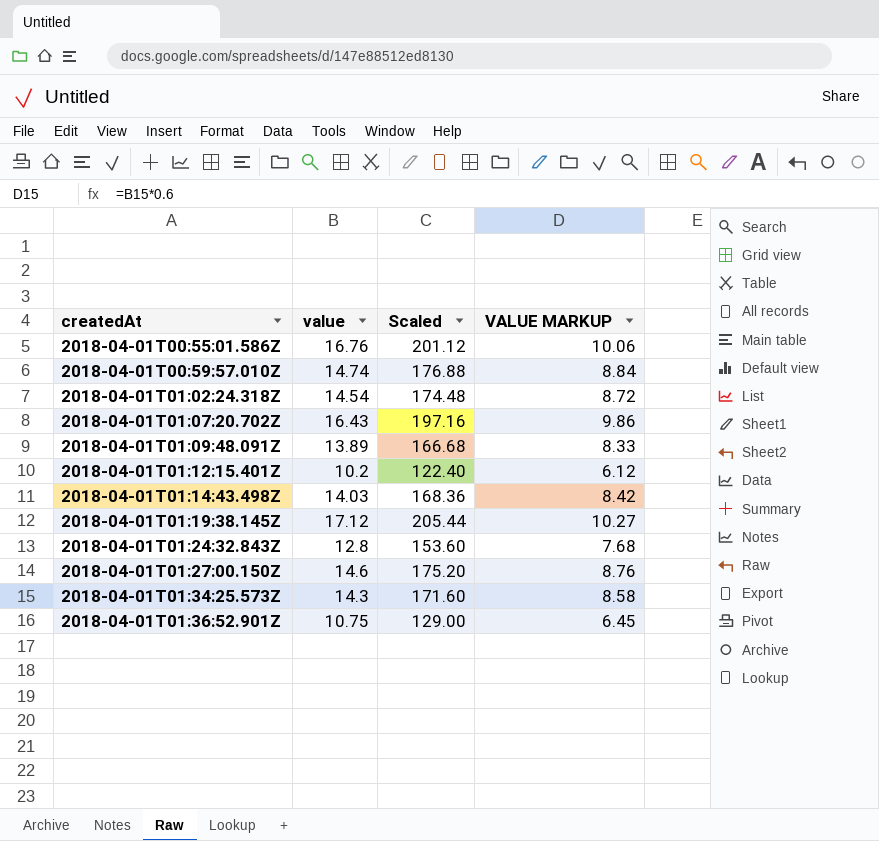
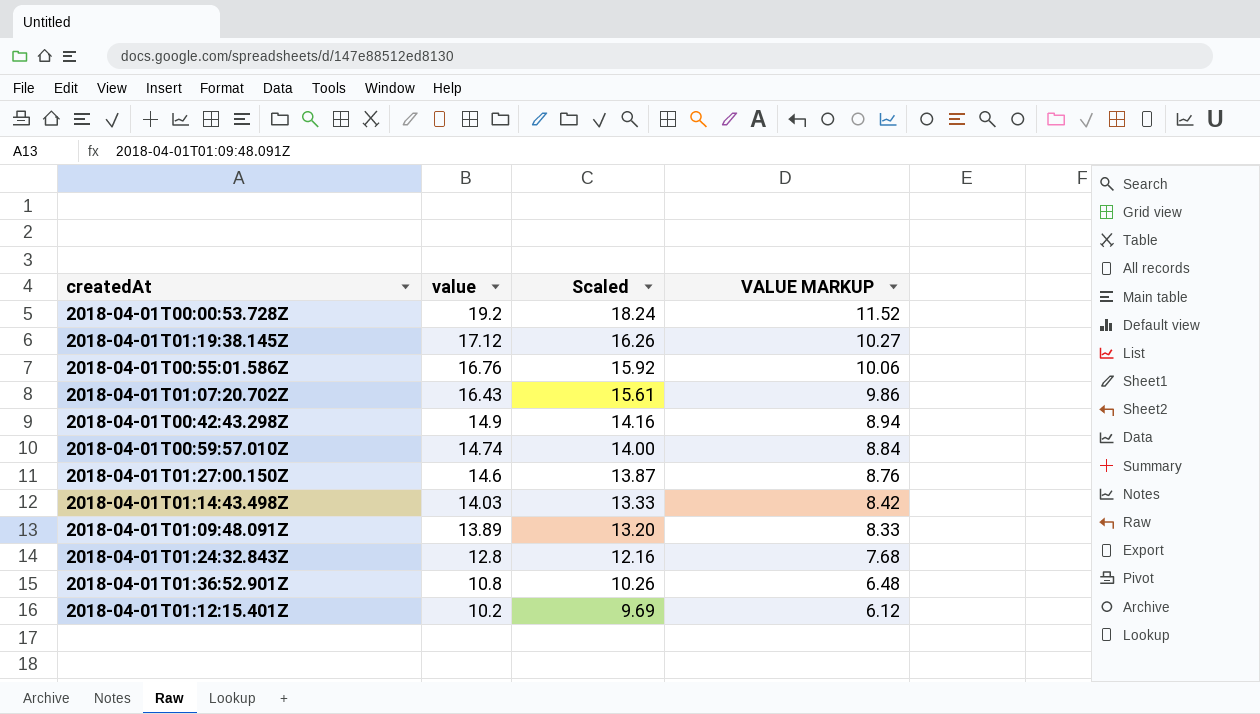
row order: createdAt ascending -> value descending
column Scaled | formula: [value] * 12 -> [value] * 0.95
row 2018-04-01T01:02:24.318Z: 14.54 | 174.48 | 8.72 -> none
row 2018-04-01T01:34:25.573Z: 14.3 | 171.60 | 8.58 -> none
row 2018-04-01T00:00:53.728Z: none -> 19.2 | 18.24 | 11.52
row 2018-04-01T00:42:43.298Z: none -> 14.9 | 14.16 | 8.94
2018-04-01T01:36:52.901Z | value: 10.75 -> 10.8
2018-04-01T01:36:52.901Z | VALUE MARKUP: 6.45 -> 6.48

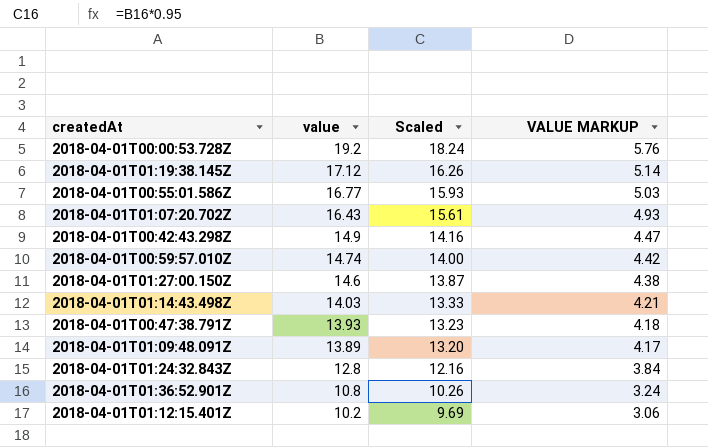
column VALUE MARKUP | formula: [value] * 0.6 -> [value] * 0.3
2018-04-01T00:55:01.586Z | value: 16.76 -> 16.77
2018-04-01T00:55:01.586Z | Scaled: 15.92 -> 15.93
row 2018-04-01T00:47:38.791Z: none -> 13.93 | 13.23 | 4.18

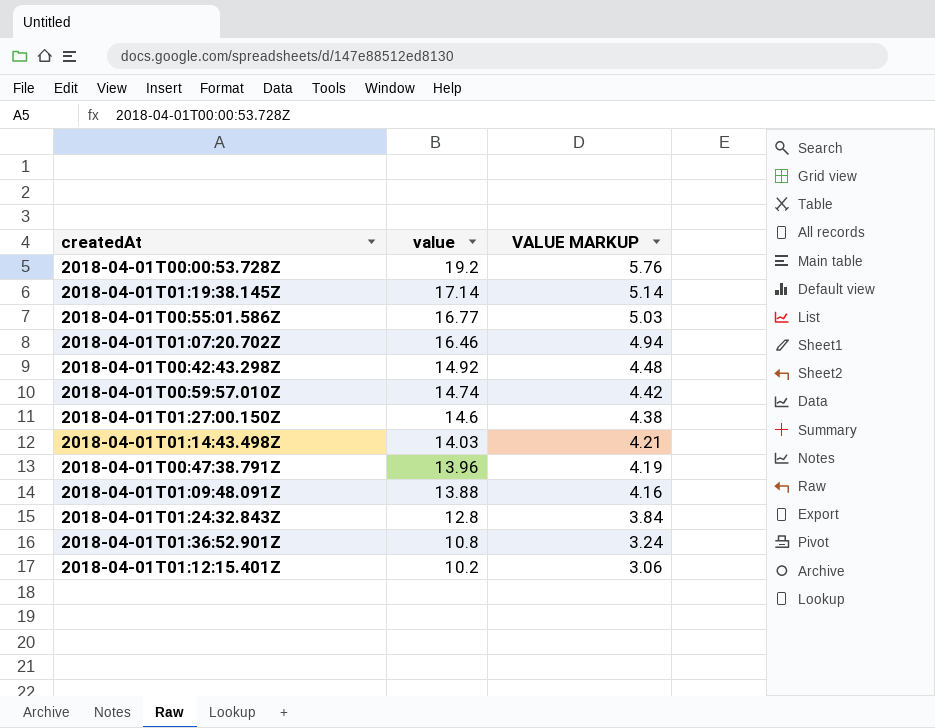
column Scaled | formula: [value] * 0.95 -> none
2018-04-01T01:19:38.145Z | value: 17.12 -> 17.14
2018-04-01T01:07:20.702Z | value: 16.43 -> 16.46
2018-04-01T01:07:20.702Z | VALUE MARKUP: 4.93 -> 4.94
2018-04-01T00:42:43.298Z | value: 14.9 -> 14.92
2018-04-01T00:42:43.298Z | VALUE MARKUP: 4.47 -> 4.48
2018-04-01T00:47:38.791Z | value: 13.93 -> 13.96
2018-04-01T00:47:38.791Z | VALUE MARKUP: 4.18 -> 4.19
2018-04-01T01:09:48.091Z | value: 13.89 -> 13.88
2018-04-01T01:09:48.091Z | VALUE MARKUP: 4.17 -> 4.16

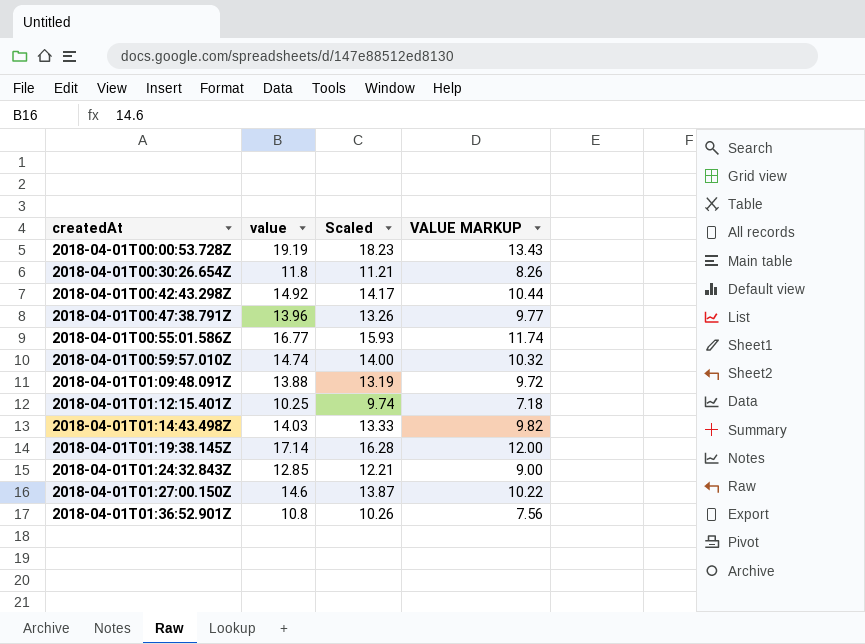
row order: value descending -> createdAt ascending
column Scaled | formula: none -> [value] * 0.95
column VALUE MARKUP | formula: [value] * 0.3 -> [value] * 0.7
row 2018-04-01T01:07:20.702Z: 16.46 | 4.94 -> none
2018-04-01T00:00:53.728Z | value: 19.2 -> 19.19
row 2018-04-01T00:30:26.654Z: none -> 11.8 | 11.21 | 8.26
2018-04-01T01:12:15.401Z | value: 10.2 -> 10.25
2018-04-01T01:24:32.843Z | value: 12.8 -> 12.85

